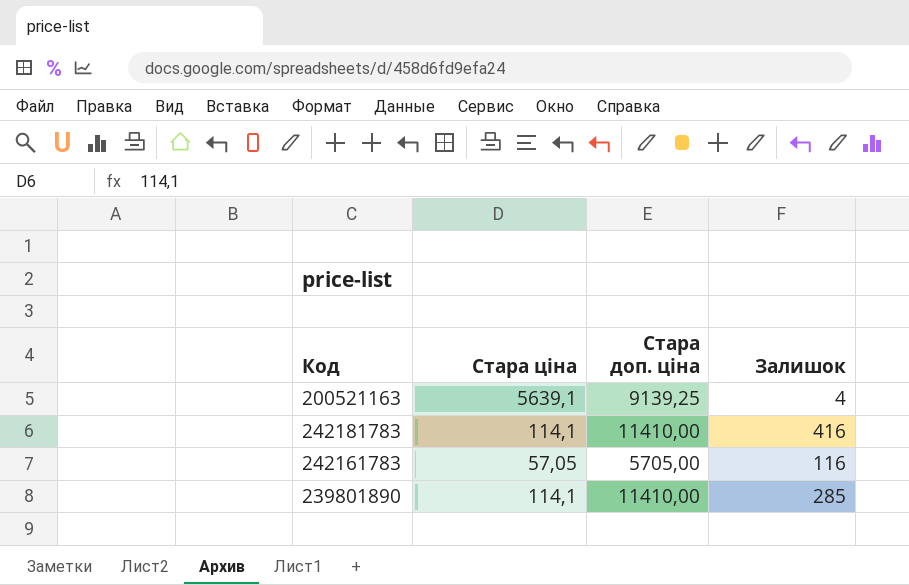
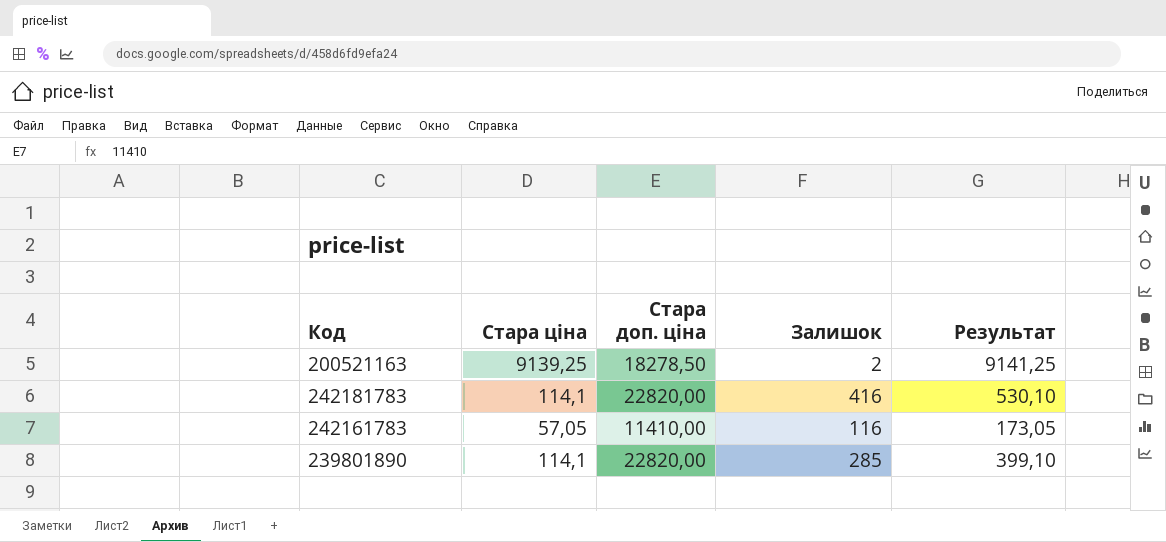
column Результат | formula: none -> [Стара ціна] + [Залишок]
200521163 | Стара ціна: 5639,1 -> 9139,25
200521163 | Стара доп. ціна: 9139,25 -> 18278,50
200521163 | Залишок: 4 -> 2
242181783 | Стара доп. ціна: 11410,00 -> 22820,00
242161783 | Стара доп. ціна: 5705,00 -> 11410,00
239801890 | Стара доп. ціна: 11410,00 -> 22820,00

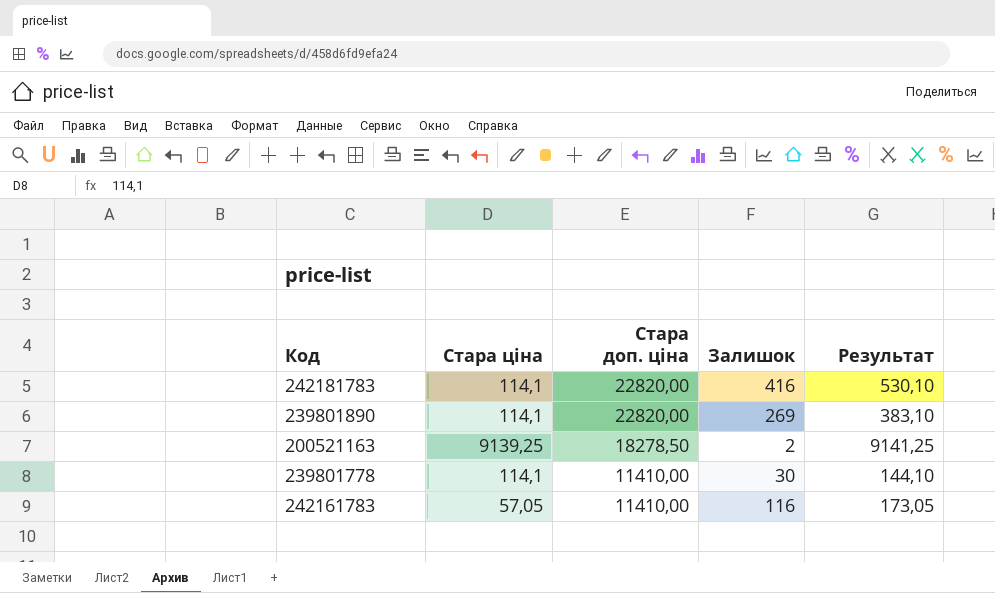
row order: none -> Стара доп. ціна descending
239801890 | Залишок: 285 -> 269
239801890 | Результат: 399,10 -> 383,10
row 239801778: none -> 114,1 | 11410,00 | 30 | 144,10

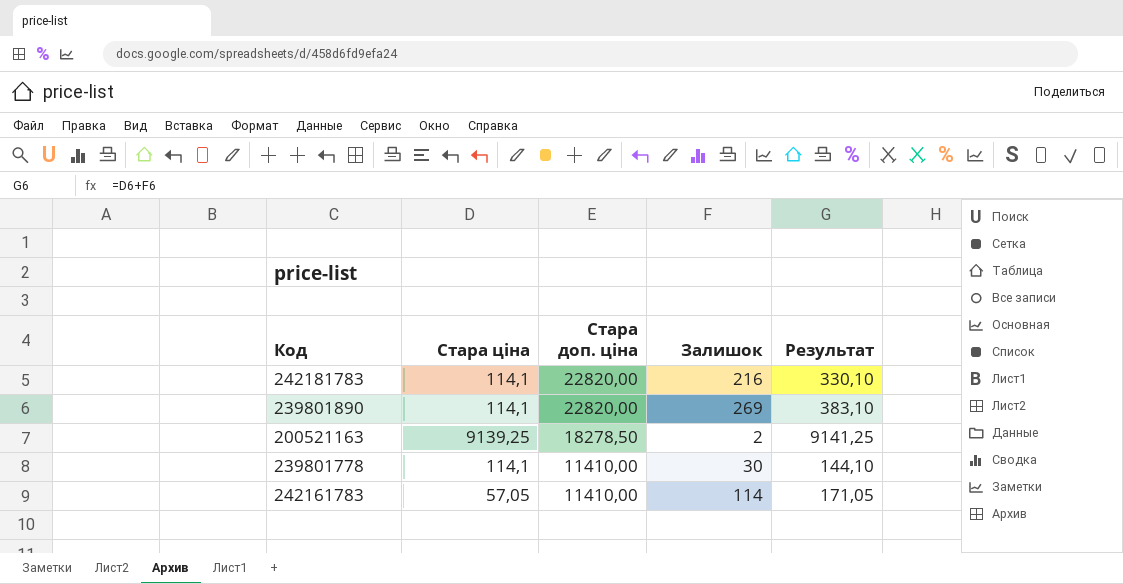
242181783 | Залишок: 416 -> 216
242181783 | Результат: 530,10 -> 330,10
242161783 | Залишок: 116 -> 114
242161783 | Результат: 173,05 -> 171,05

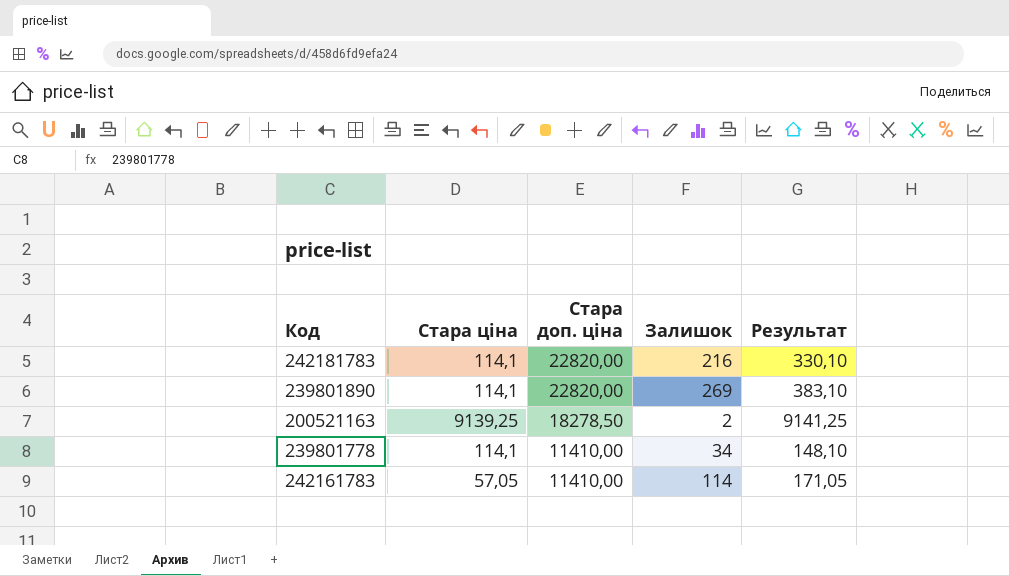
239801778 | Залишок: 30 -> 34
239801778 | Результат: 144,10 -> 148,10

